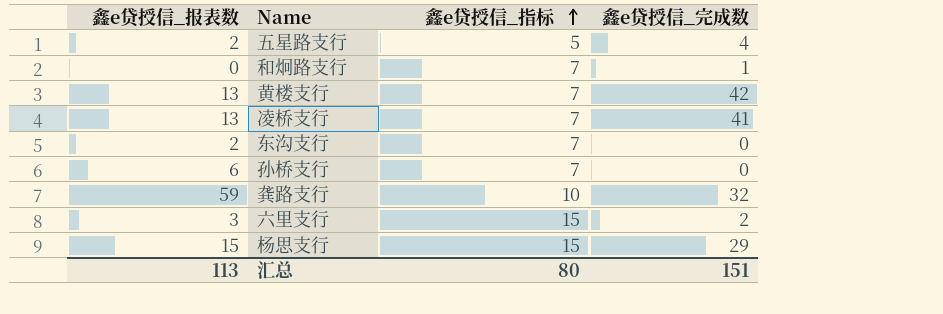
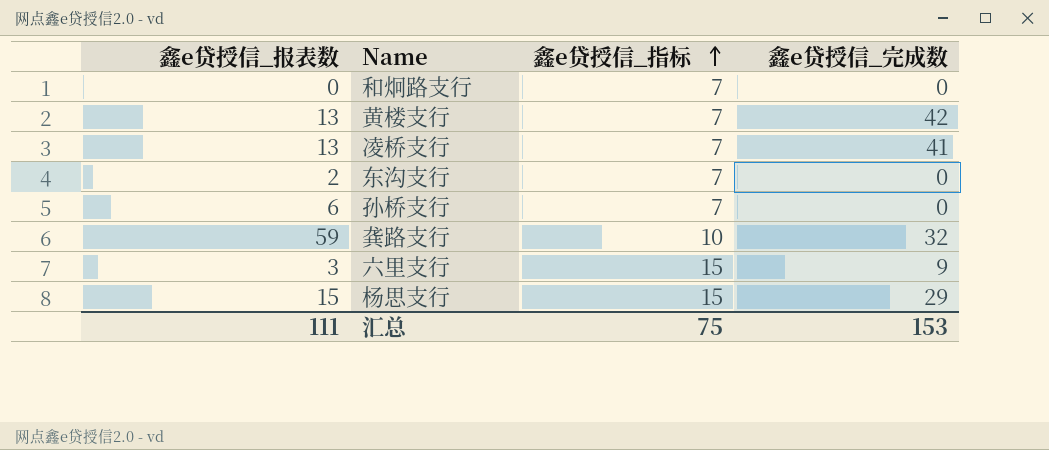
row 五星路支行: 2 | 5 | 4 -> none
和炯路支行 | 鑫e贷授信_完成数: 1 -> 0
六里支行 | 鑫e贷授信_完成数: 2 -> 9
汇总 | 鑫e贷授信_报表数: 113 -> 111
汇总 | 鑫e贷授信_指标: 80 -> 75
汇总 | 鑫e贷授信_完成数: 151 -> 153

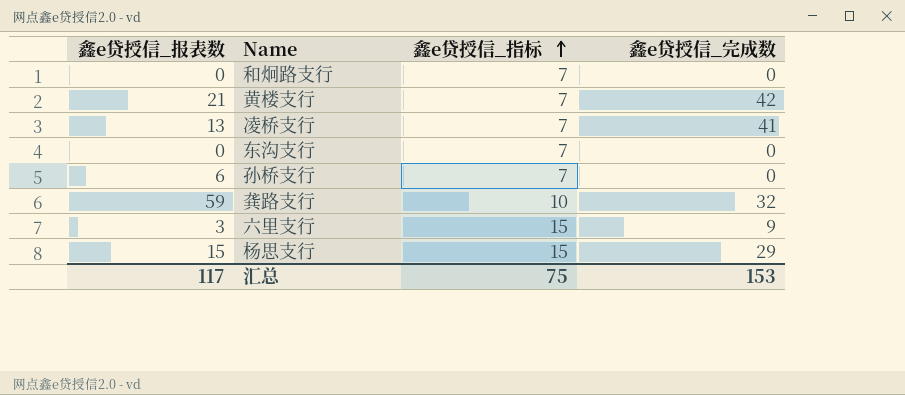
黄楼支行 | 鑫e贷授信_报表数: 13 -> 21
东沟支行 | 鑫e贷授信_报表数: 2 -> 0
汇总 | 鑫e贷授信_报表数: 111 -> 117

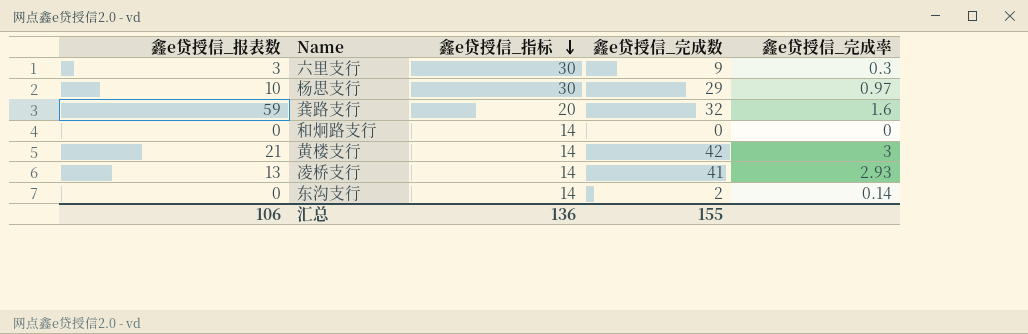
row order: 鑫e贷授信_指标 ascending -> 鑫e贷授信_指标 descending
column 鑫e贷授信_完成率 | formula: none -> [鑫e贷授信_完成数] / [鑫e贷授信_指标]
row 孙桥支行: 6 | 7 | 0 -> none
六里支行 | 鑫e贷授信_指标: 15 -> 30
杨思支行 | 鑫e贷授信_报表数: 15 -> 10
杨思支行 | 鑫e贷授信_指标: 15 -> 30
龚路支行 | 鑫e贷授信_指标: 10 -> 20
和炯路支行 | 鑫e贷授信_指标: 7 -> 14
黄楼支行 | 鑫e贷授信_指标: 7 -> 14
凌桥支行 | 鑫e贷授信_指标: 7 -> 14
东沟支行 | 鑫e贷授信_指标: 7 -> 14
东沟支行 | 鑫e贷授信_完成数: 0 -> 2
汇总 | 鑫e贷授信_报表数: 117 -> 106
汇总 | 鑫e贷授信_指标: 75 -> 136
汇总 | 鑫e贷授信_完成数: 153 -> 155

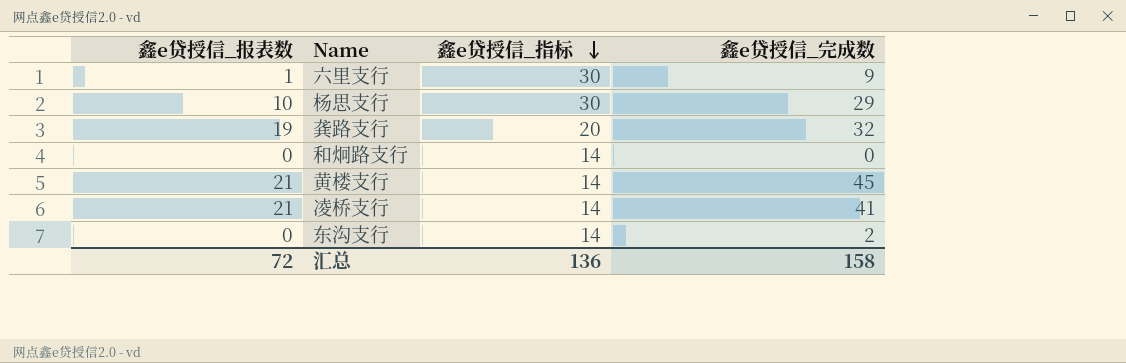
column 鑫e贷授信_完成率 | formula: [鑫e贷授信_完成数] / [鑫e贷授信_指标] -> none
六里支行 | 鑫e贷授信_报表数: 3 -> 1
龚路支行 | 鑫e贷授信_报表数: 59 -> 19
黄楼支行 | 鑫e贷授信_完成数: 42 -> 45
凌桥支行 | 鑫e贷授信_报表数: 13 -> 21
汇总 | 鑫e贷授信_报表数: 106 -> 72
汇总 | 鑫e贷授信_完成数: 155 -> 158

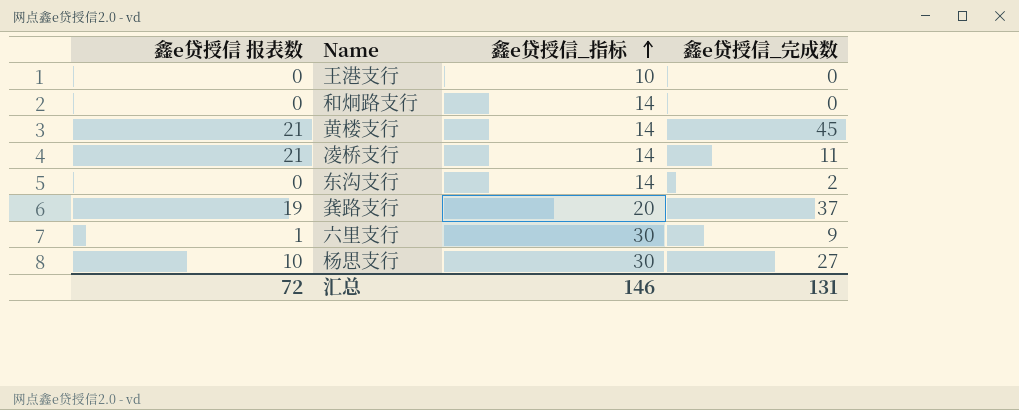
row order: 鑫e贷授信_指标 descending -> 鑫e贷授信_指标 ascending
column name: 鑫e贷授信_报表数 -> 鑫e贷授信 报表数
row 王港支行: none -> 0 | 10 | 0
凌桥支行 | 鑫e贷授信_完成数: 41 -> 11
龚路支行 | 鑫e贷授信_完成数: 32 -> 37
杨思支行 | 鑫e贷授信_完成数: 29 -> 27
汇总 | 鑫e贷授信_指标: 136 -> 146
汇总 | 鑫e贷授信_完成数: 158 -> 131

